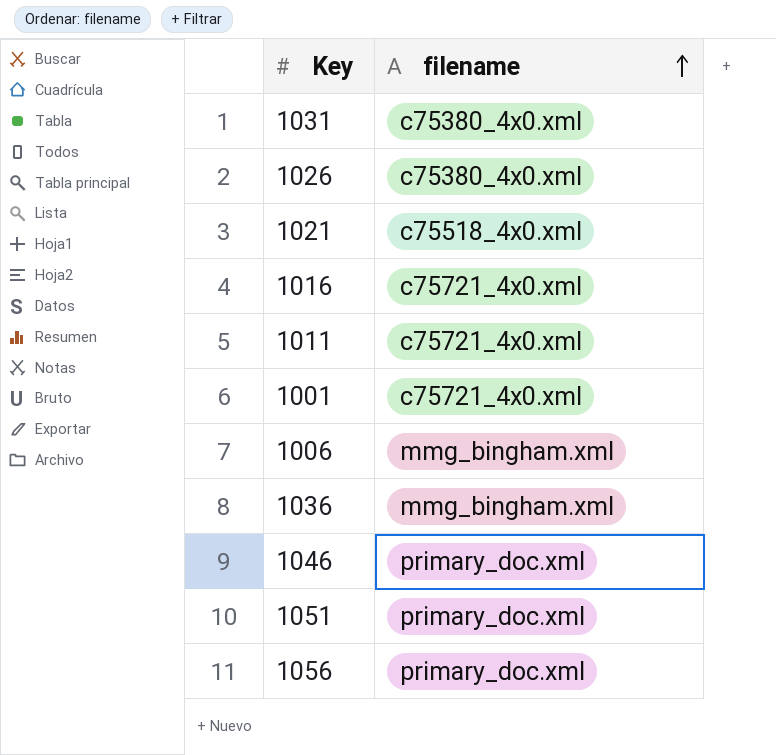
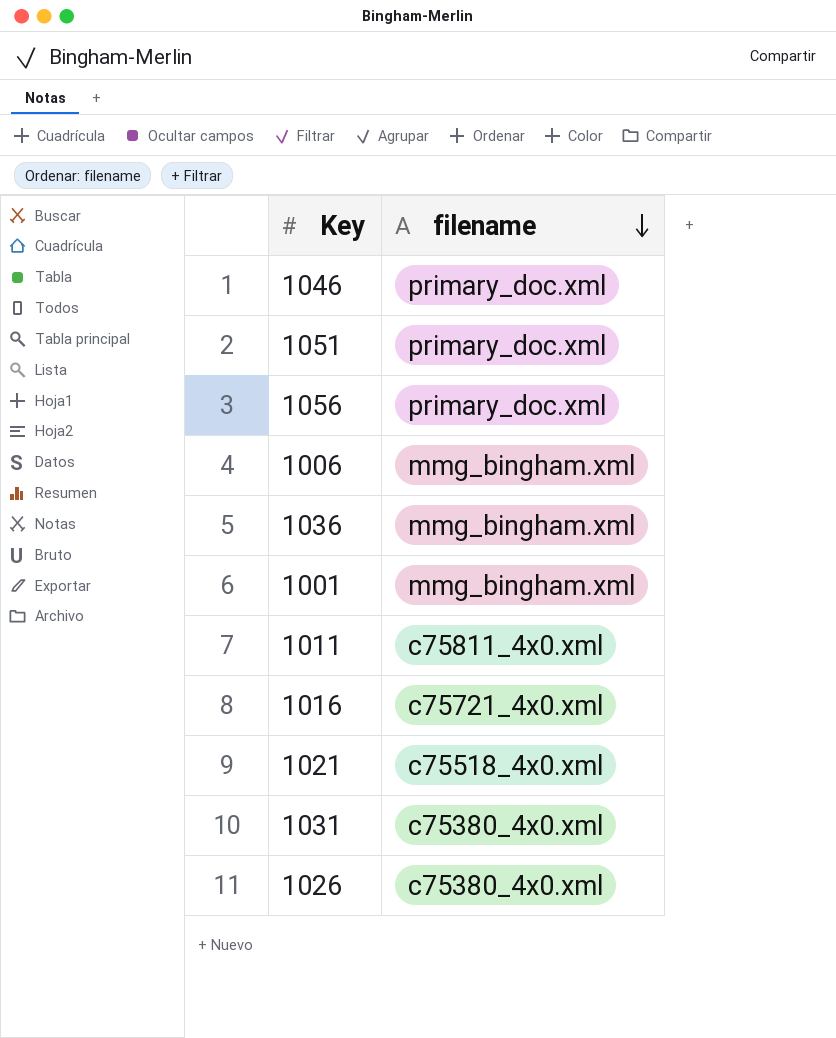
row order: filename ascending -> filename descending
1001 | filename: c75721_4x0.xml -> mmg_bingham.xml
1011 | filename: c75721_4x0.xml -> c75811_4x0.xml

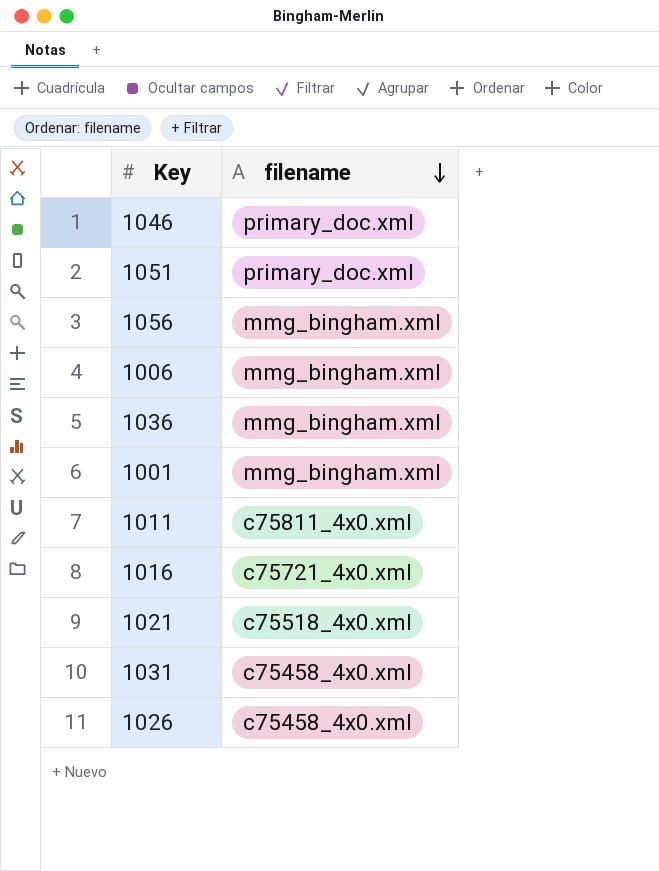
1056 | filename: primary_doc.xml -> mmg_bingham.xml
1031 | filename: c75380_4x0.xml -> c75458_4x0.xml
1026 | filename: c75380_4x0.xml -> c75458_4x0.xml

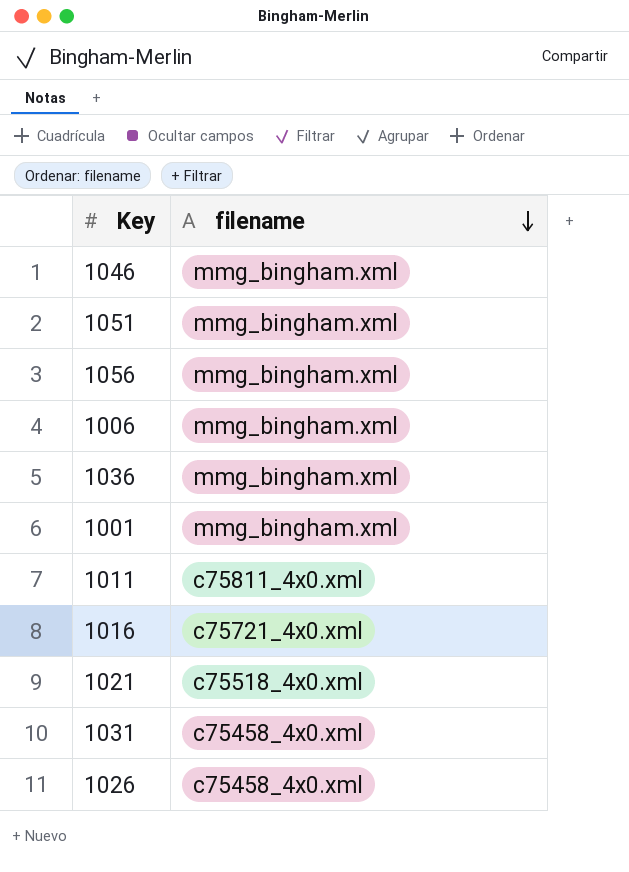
1046 | filename: primary_doc.xml -> mmg_bingham.xml
1051 | filename: primary_doc.xml -> mmg_bingham.xml

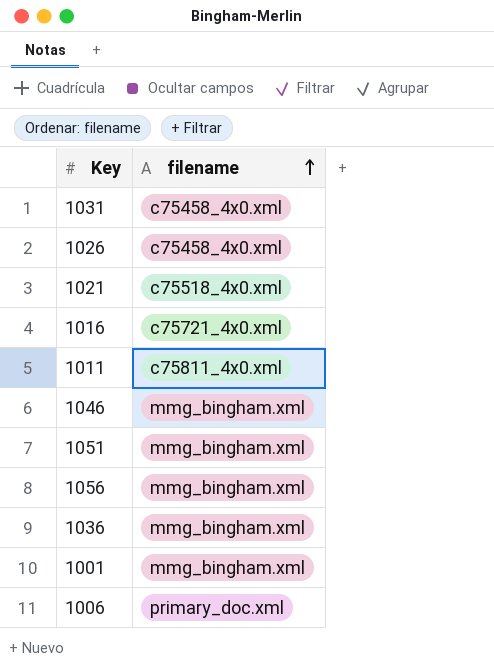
row order: filename descending -> filename ascending
1006 | filename: mmg_bingham.xml -> primary_doc.xml

